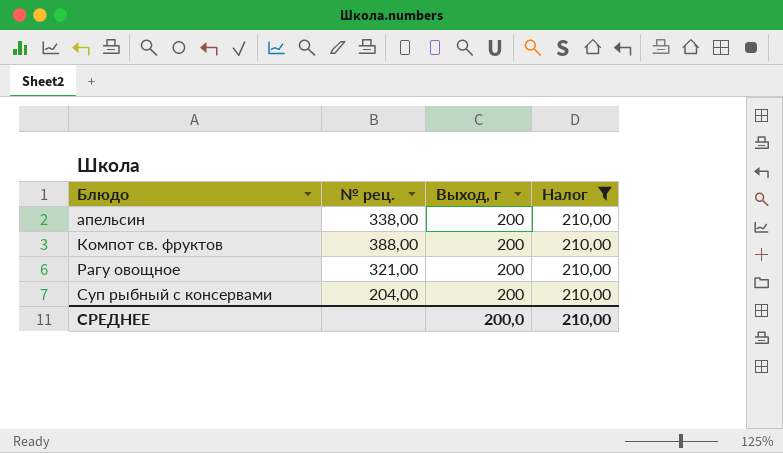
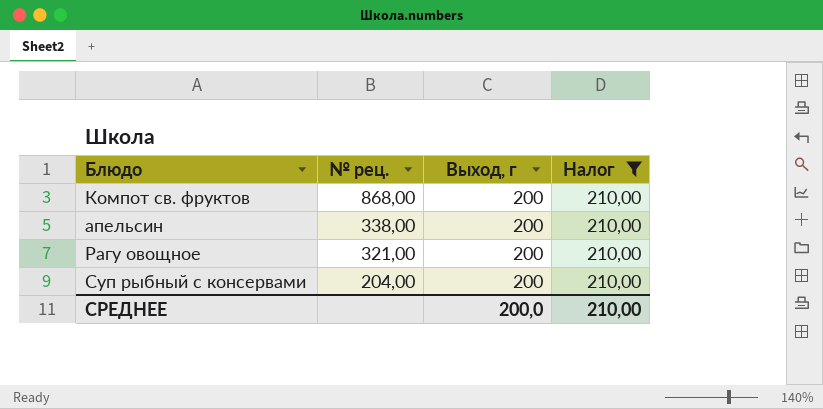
row order: Блюдо ascending -> № рец. descending
Компот св. фруктов | № рец.: 388,00 -> 868,00

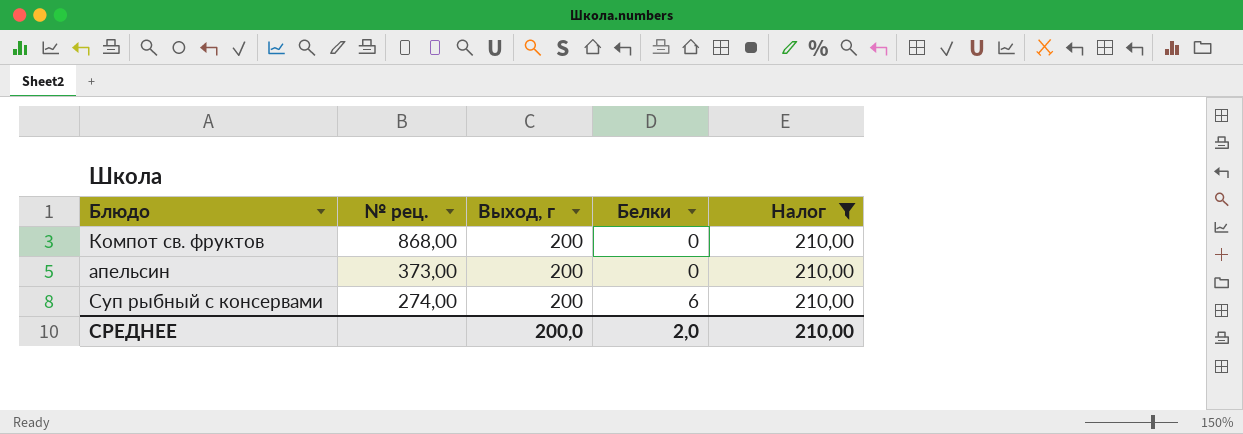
column Белки | position: none -> 4
row Рагу овощное: 321,00 | 200 | 210,00 -> none
апельсин | № рец.: 338,00 -> 373,00
Суп рыбный с консервами | № рец.: 204,00 -> 274,00

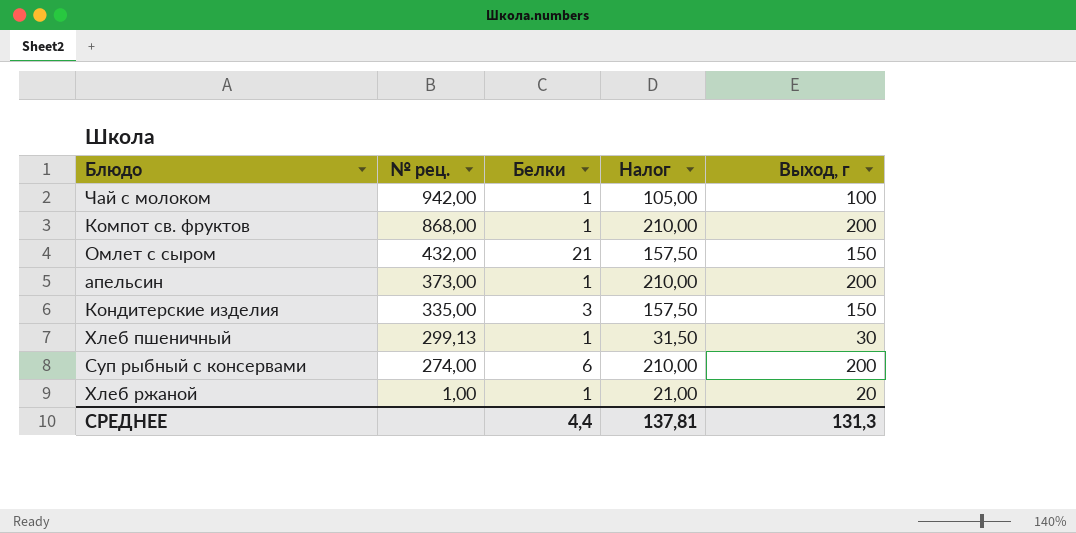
filter: Налог = 210,00 -> none
column Выход, г | position: 3 -> 5
Компот св. фруктов | Белки: 0 -> 1
апельсин | Белки: 0 -> 1
СРЕДНЕЕ | Белки: 2,0 -> 4,4
СРЕДНЕЕ | Налог: 210,00 -> 137,81
СРЕДНЕЕ | Выход, г: 200,0 -> 131,3

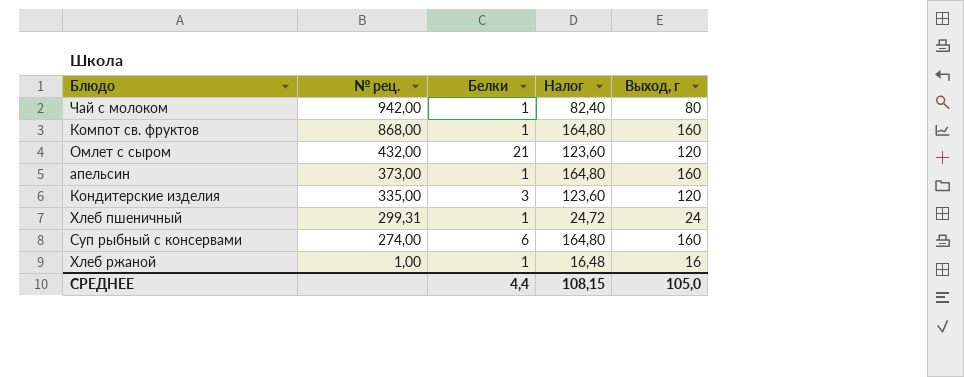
column Налог | formula: [Выход, г] * 1,05 -> [Выход, г] * 1,03
Чай с молоком | Выход, г: 100 -> 80
Компот св. фруктов | Выход, г: 200 -> 160
Омлет с сыром | Выход, г: 150 -> 120
апельсин | Выход, г: 200 -> 160
Кондитерские изделия | Выход, г: 150 -> 120
Хлеб пшеничный | № рец.: 299,13 -> 299,31
Хлеб пшеничный | Выход, г: 30 -> 24
Суп рыбный с консервами | Выход, г: 200 -> 160
Хлеб ржаной | Выход, г: 20 -> 16
СРЕДНЕЕ | Налог: 137,81 -> 108,15
СРЕДНЕЕ | Выход, г: 131,3 -> 105,0

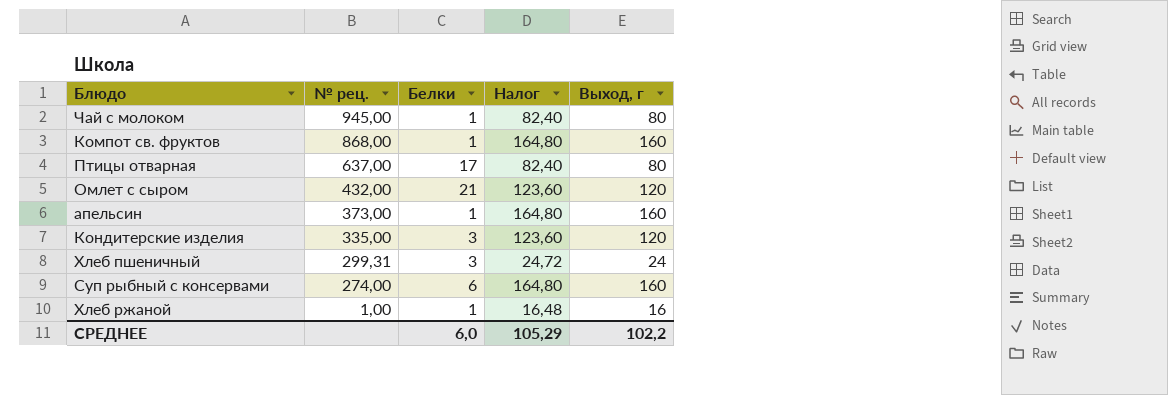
Чай с молоком | № рец.: 942,00 -> 945,00
row Птицы отварная: none -> 637,00 | 17 | 82,40 | 80
Хлеб пшеничный | Белки: 1 -> 3
СРЕДНЕЕ | Белки: 4,4 -> 6,0
СРЕДНЕЕ | Налог: 108,15 -> 105,29
СРЕДНЕЕ | Выход, г: 105,0 -> 102,2

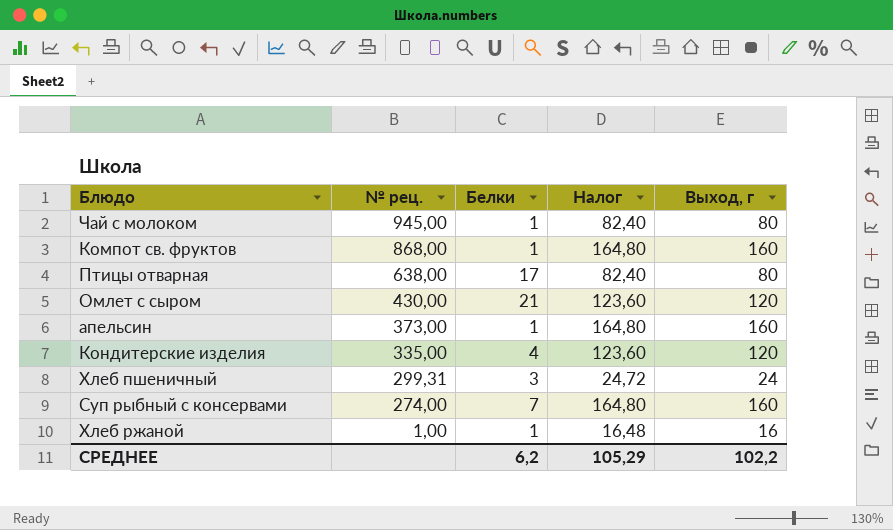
Птицы отварная | № рец.: 637,00 -> 638,00
Омлет с сыром | № рец.: 432,00 -> 430,00
Кондитерские изделия | Белки: 3 -> 4
Суп рыбный с консервами | Белки: 6 -> 7
СРЕДНЕЕ | Белки: 6,0 -> 6,2

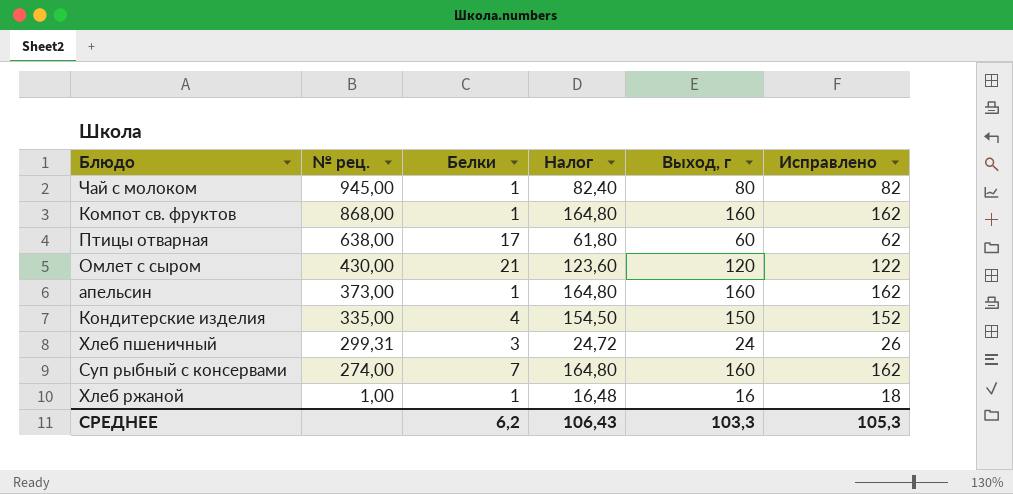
column Исправлено | formula: none -> [Выход, г] + 2
Птицы отварная | Налог: 82,40 -> 61,80
Птицы отварная | Выход, г: 80 -> 60
Кондитерские изделия | Налог: 123,60 -> 154,50
Кондитерские изделия | Выход, г: 120 -> 150
СРЕДНЕЕ | Налог: 105,29 -> 106,43
СРЕДНЕЕ | Выход, г: 102,2 -> 103,3

